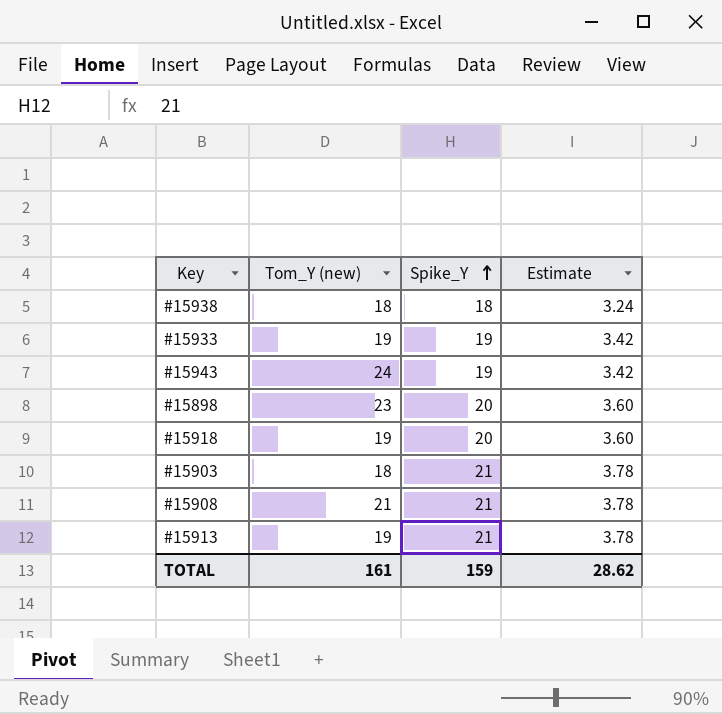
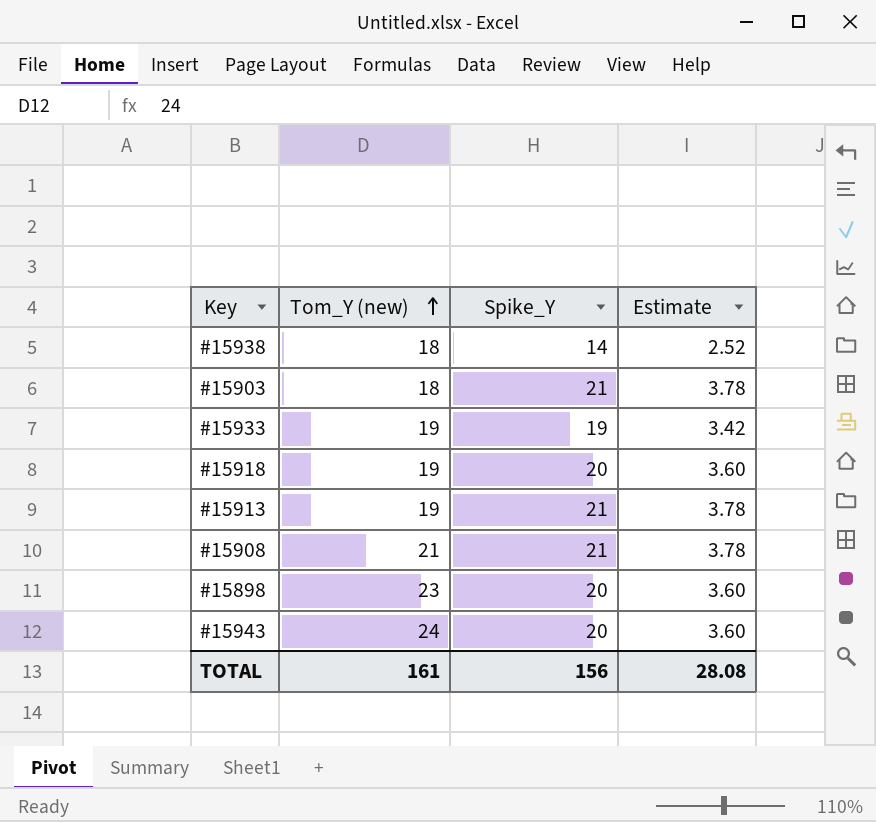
row order: Spike_Y ascending -> Tom_Y (new) ascending
#15938 | Spike_Y: 18 -> 14
#15938 | Estimate: 3.24 -> 2.52
#15943 | Spike_Y: 19 -> 20
#15943 | Estimate: 3.42 -> 3.60
TOTAL | Spike_Y: 159 -> 156
TOTAL | Estimate: 28.62 -> 28.08

